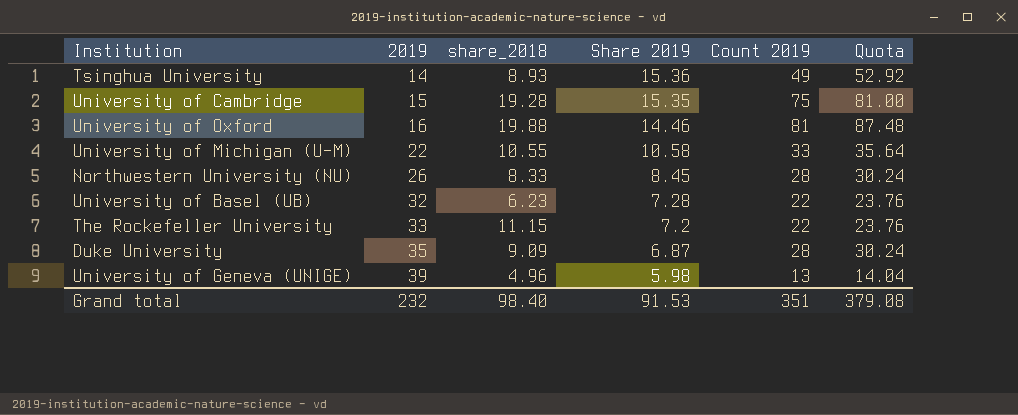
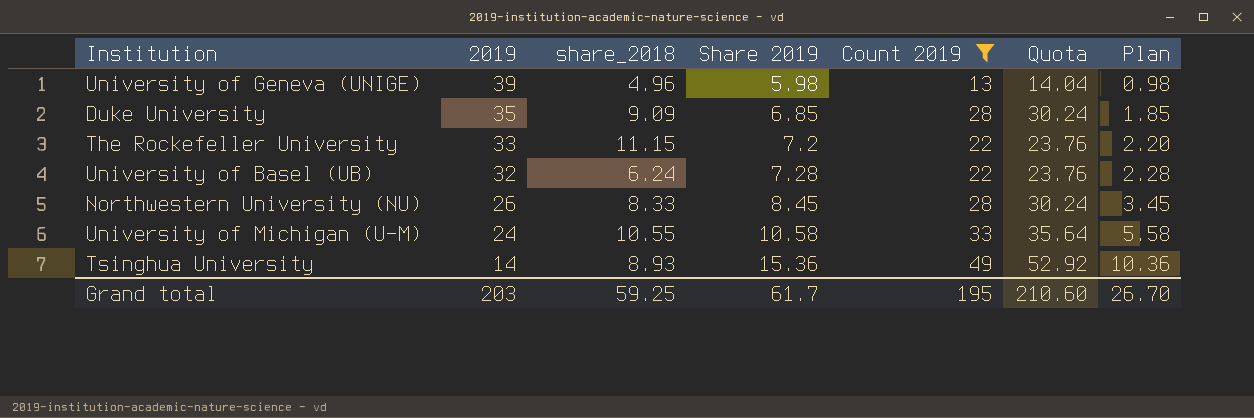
filter: none -> Count 2019 <= 49
row order: 2019 ascending -> 2019 descending
column Plan | formula: none -> [Share 2019] - 5
Duke University | Share 2019: 6.87 -> 6.85
University of Basel (UB) | share_2018: 6.23 -> 6.24
University of Michigan (U-M) | 2019: 22 -> 24
Grand total | 2019: 232 -> 203
Grand total | share_2018: 98.40 -> 59.25
Grand total | Share 2019: 91.53 -> 61.7
Grand total | Count 2019: 351 -> 195
Grand total | Quota: 379.08 -> 210.60

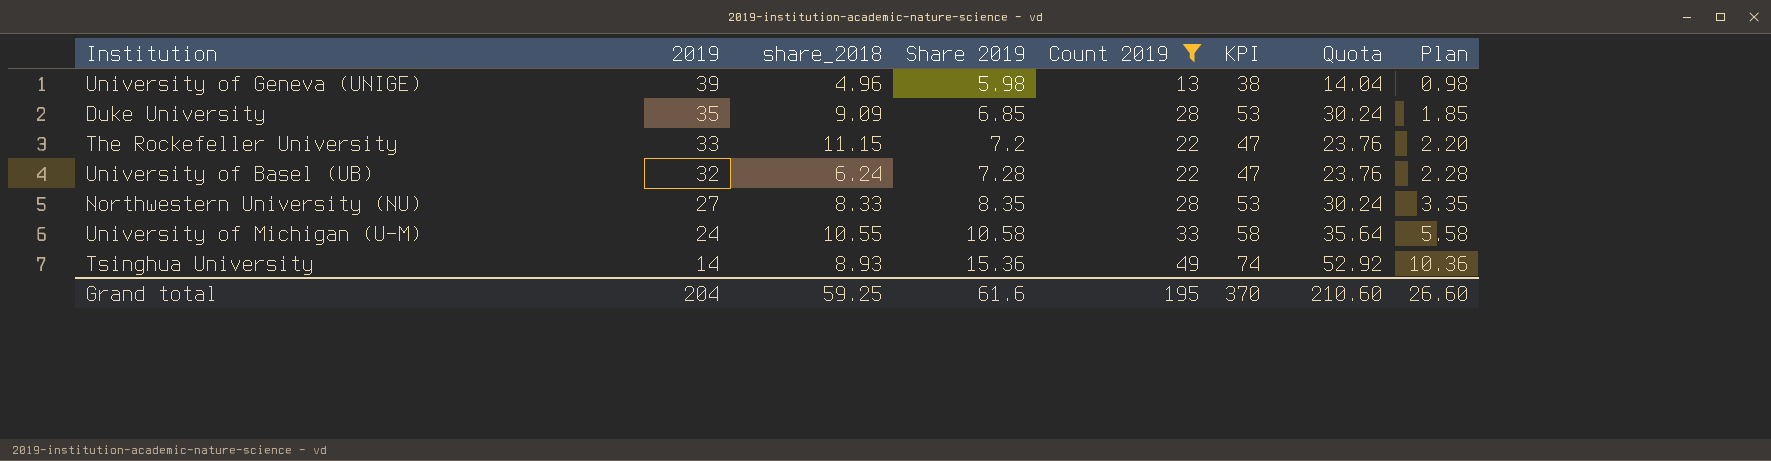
column KPI | formula: none -> [Count 2019] + 25
Northwestern University (NU) | 2019: 26 -> 27
Northwestern University (NU) | Share 2019: 8.45 -> 8.35
Northwestern University (NU) | Plan: 3.45 -> 3.35
Grand total | 2019: 203 -> 204
Grand total | Share 2019: 61.7 -> 61.6
Grand total | Plan: 26.70 -> 26.60

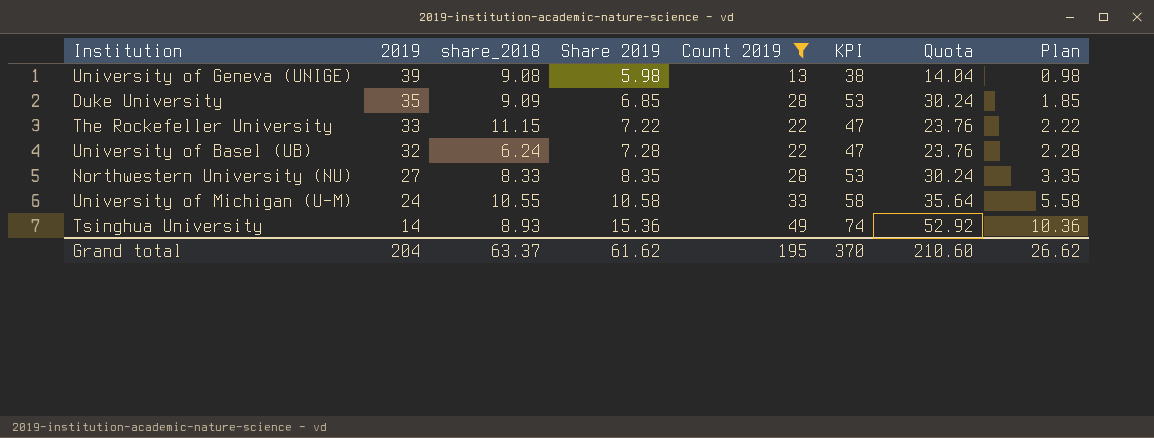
University of Geneva (UNIGE) | share_2018: 4.96 -> 9.08
The Rockefeller University | Share 2019: 7.2 -> 7.22
The Rockefeller University | Plan: 2.20 -> 2.22
Grand total | share_2018: 59.25 -> 63.37
Grand total | Share 2019: 61.6 -> 61.62
Grand total | Plan: 26.60 -> 26.62

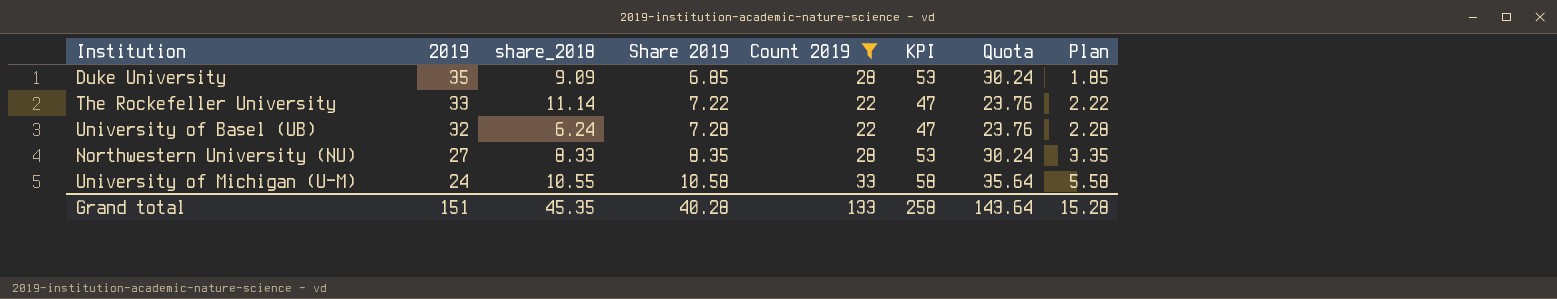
row University of Geneva (UNIGE): 39 | 9.08 | 5.98 | 13 | 38 | 14.04 | 0.98 -> none
row Tsinghua University: 14 | 8.93 | 15.36 | 49 | 74 | 52.92 | 10.36 -> none
The Rockefeller University | share_2018: 11.15 -> 11.14
Grand total | 2019: 204 -> 151
Grand total | share_2018: 63.37 -> 45.35
Grand total | Share 2019: 61.62 -> 40.28
Grand total | Count 2019: 195 -> 133
Grand total | KPI: 370 -> 258
Grand total | Quota: 210.60 -> 143.64
Grand total | Plan: 26.62 -> 15.28

